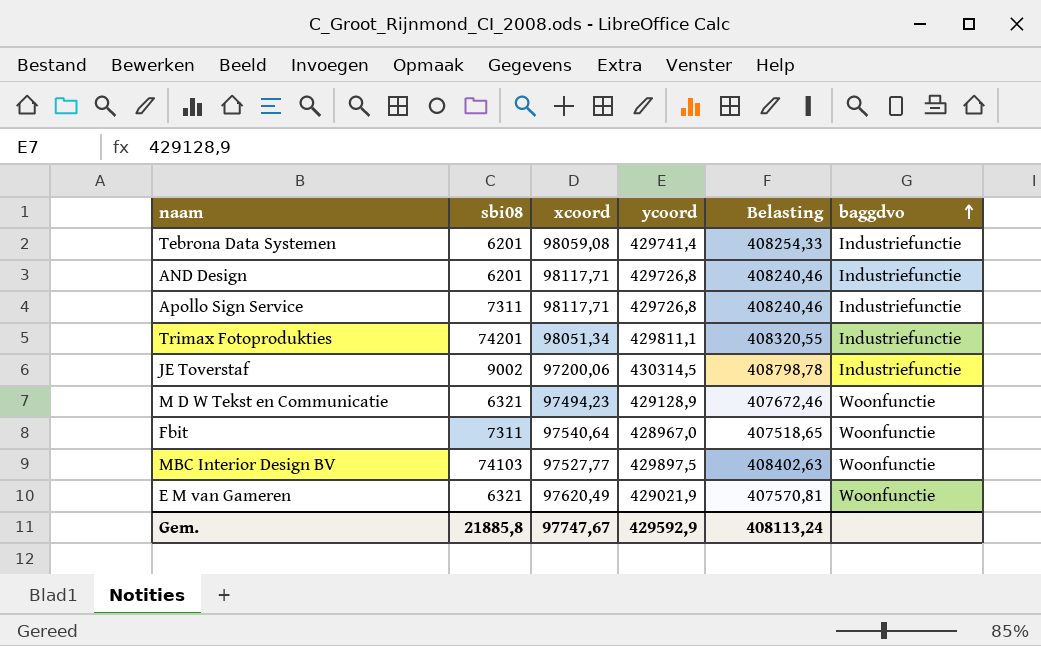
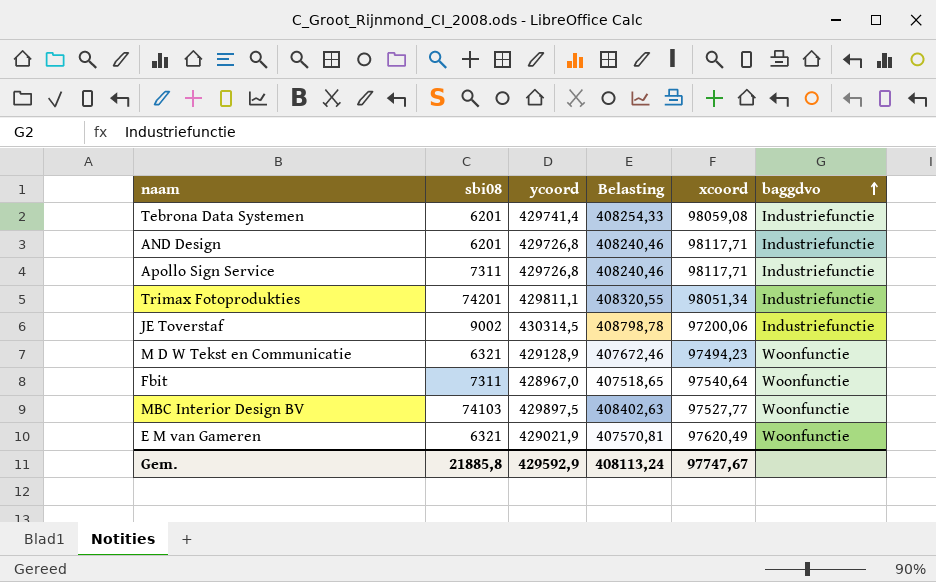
column xcoord | position: 3 -> 5

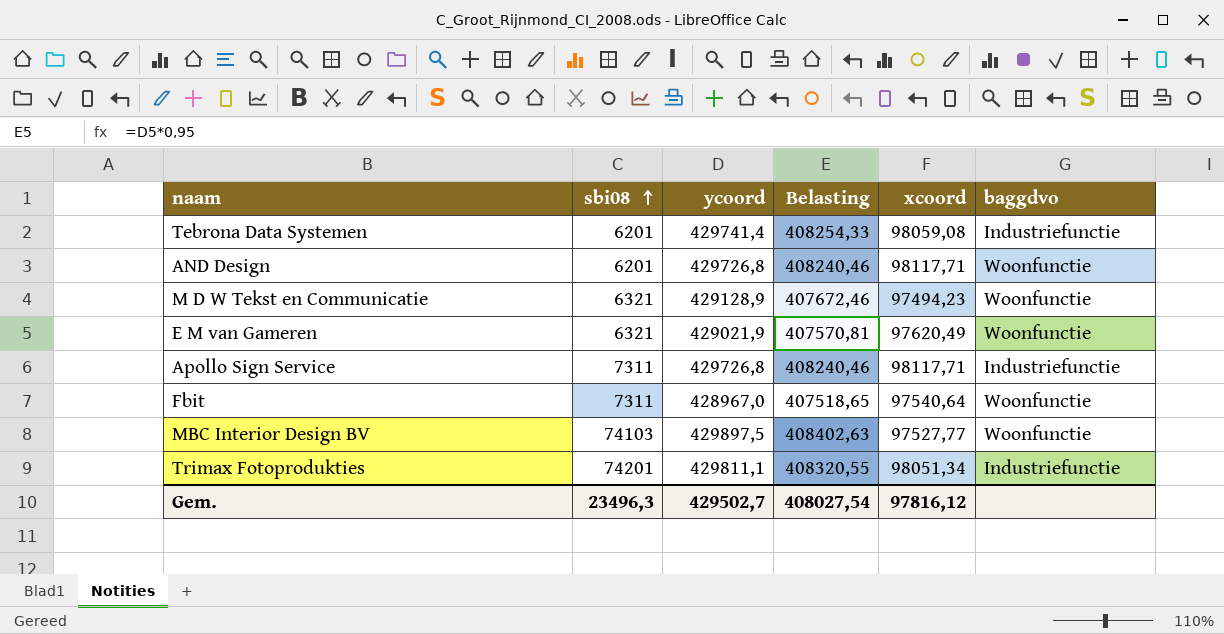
row order: baggdvo ascending -> sbi08 ascending
row JE Toverstaf: 9002 | 430314,5 | 408798,78 | 97200,06 | Industriefunctie -> none
AND Design | baggdvo: Industriefunctie -> Woonfunctie
Gem. | sbi08: 21885,8 -> 23496,3
Gem. | ycoord: 429592,9 -> 429502,7
Gem. | Belasting: 408113,24 -> 408027,54
Gem. | xcoord: 97747,67 -> 97816,12

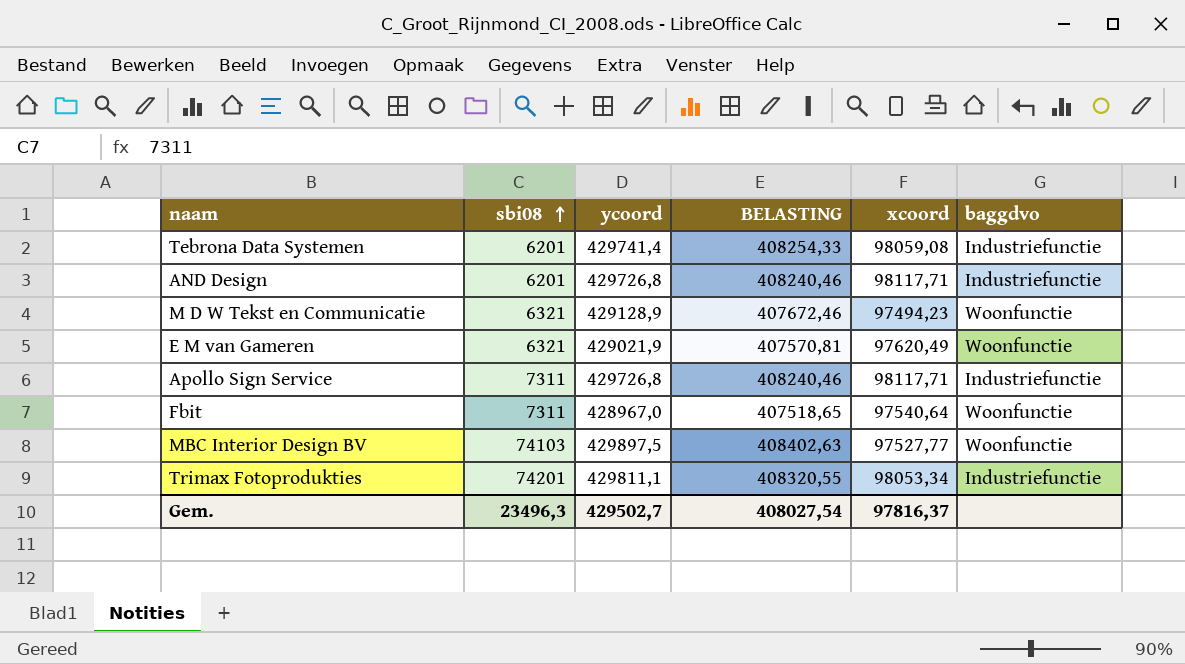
column name: Belasting -> BELASTING
AND Design | baggdvo: Woonfunctie -> Industriefunctie
Trimax Fotoprodukties | xcoord: 98051,34 -> 98053,34
Gem. | xcoord: 97816,12 -> 97816,37

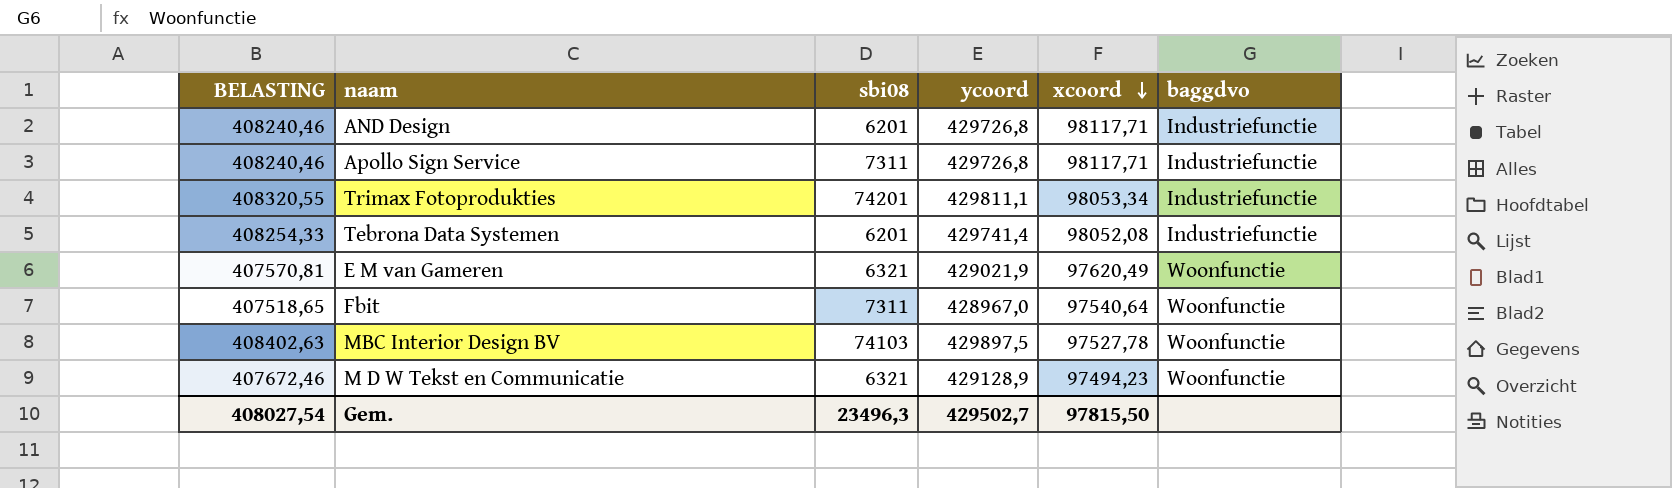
row order: sbi08 ascending -> xcoord descending
column BELASTING | position: 4 -> 1
Tebrona Data Systemen | xcoord: 98059,08 -> 98052,08
MBC Interior Design BV | xcoord: 97527,77 -> 97527,78
Gem. | xcoord: 97816,37 -> 97815,50

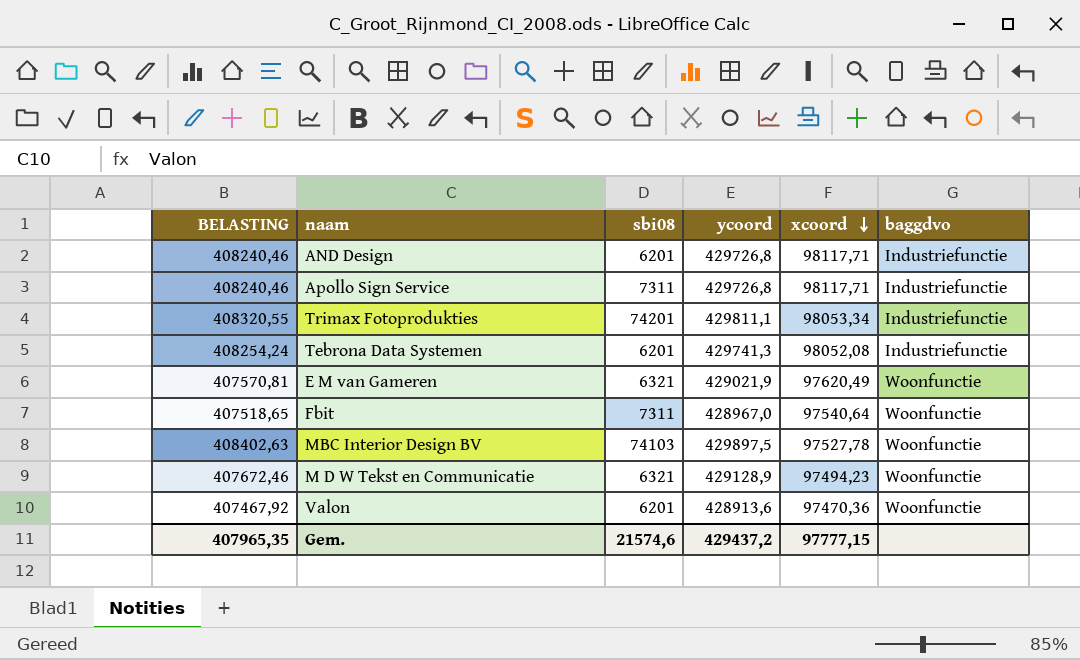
Tebrona Data Systemen | BELASTING: 408254,33 -> 408254,24
Tebrona Data Systemen | ycoord: 429741,4 -> 429741,3
row Valon: none -> 407467,92 | 6201 | 428913,6 | 97470,36 | Woonfunctie
Gem. | BELASTING: 408027,54 -> 407965,35
Gem. | sbi08: 23496,3 -> 21574,6
Gem. | ycoord: 429502,7 -> 429437,2
Gem. | xcoord: 97815,50 -> 97777,15

